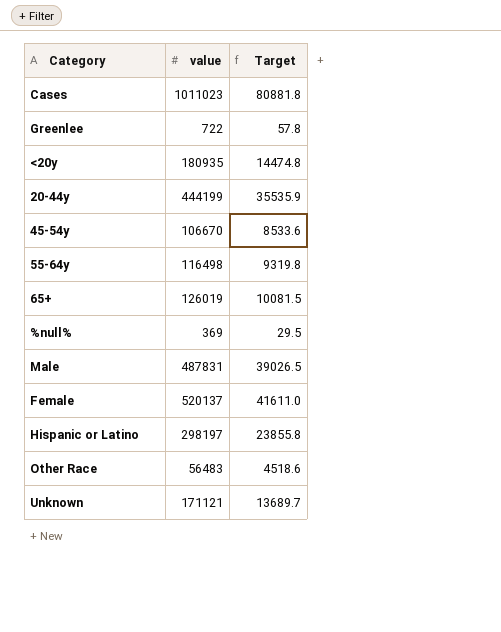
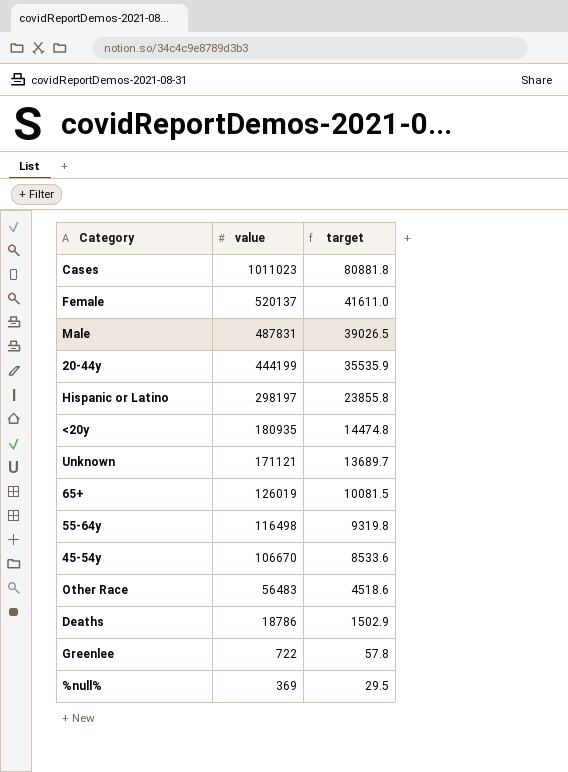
row order: none -> value descending
column name: Target -> target
row Deaths: none -> 18786 | 1502.9

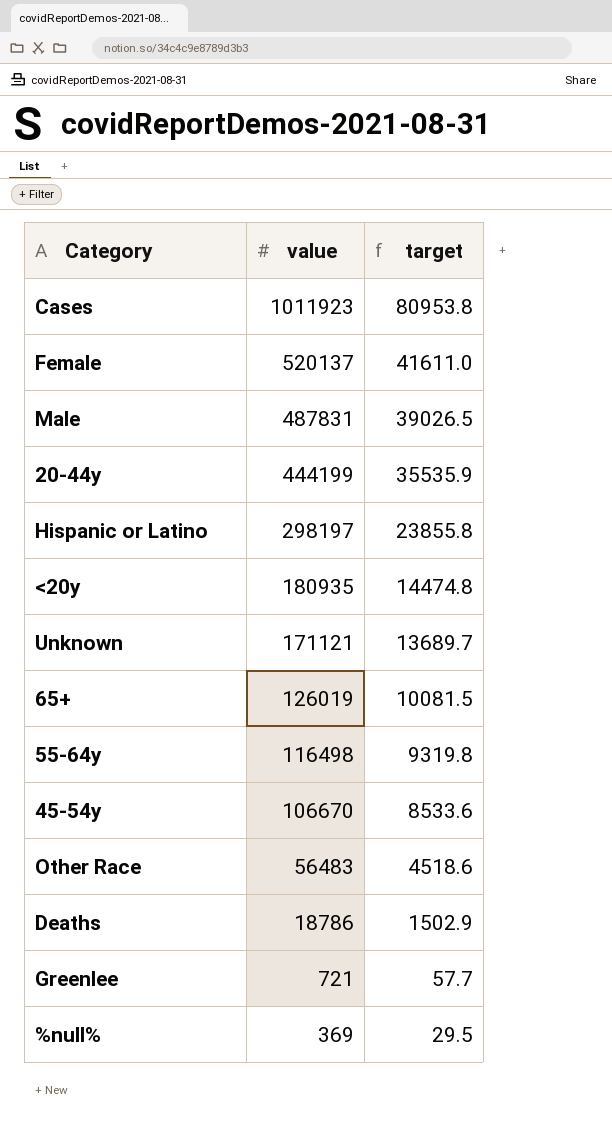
Cases | value: 1011023 -> 1011923
Cases | target: 80881.8 -> 80953.8
Greenlee | value: 722 -> 721
Greenlee | target: 57.8 -> 57.7

